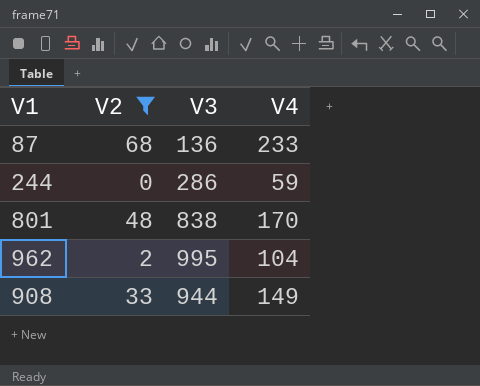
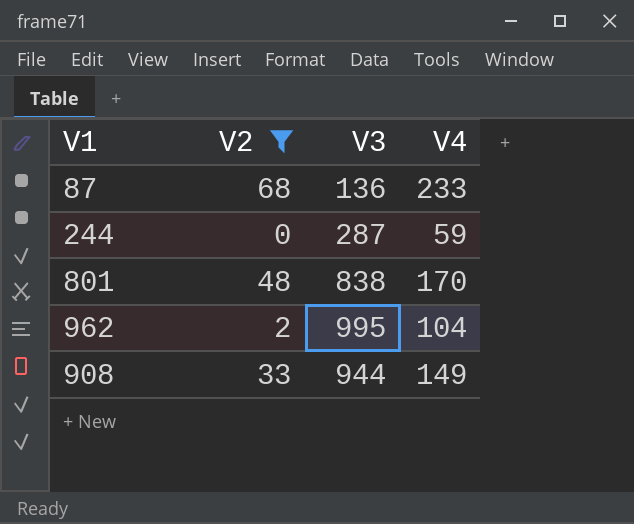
244 | V3: 286 -> 287

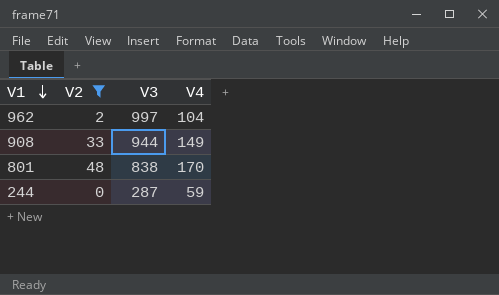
row order: none -> V1 descending
row 87: 68 | 136 | 233 -> none
962 | V3: 995 -> 997

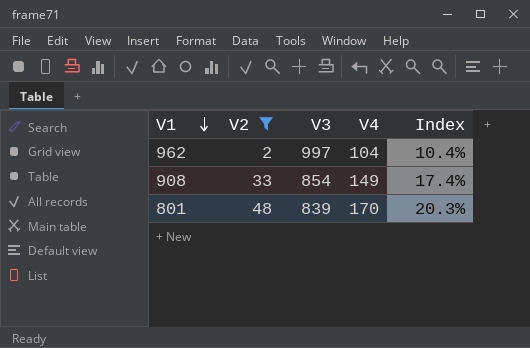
column Index | formula: none -> [V4] / [V3]
row 244: 0 | 287 | 59 -> none
908 | V3: 944 -> 854
801 | V3: 838 -> 839

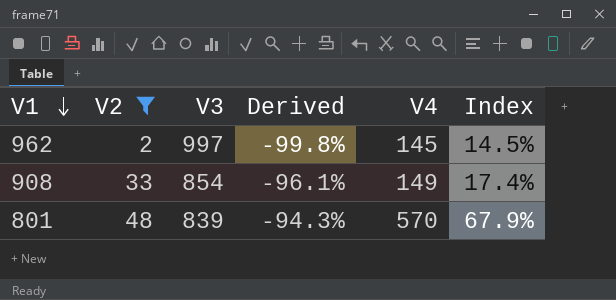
column Derived | formula: none -> ([V2] - [V3]) / [V3]
962 | V4: 104 -> 145
962 | Index: 10.4% -> 14.5%
801 | V4: 170 -> 570
801 | Index: 20.3% -> 67.9%

